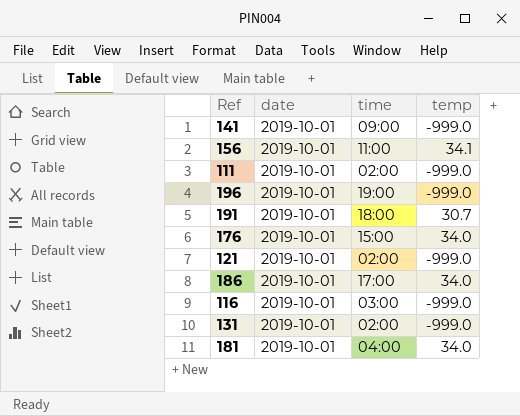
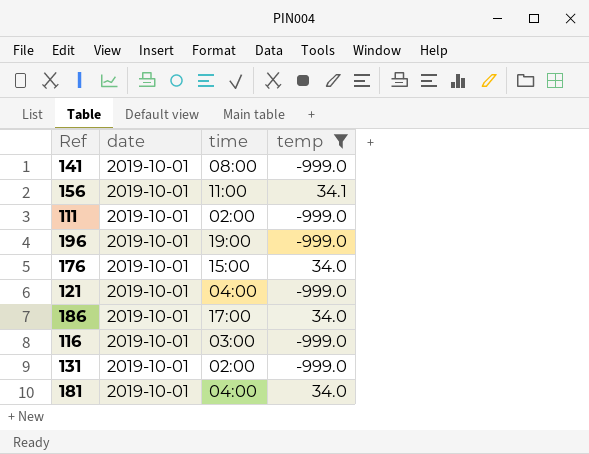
filter: none -> temp != 30.7
141 | time: 09:00 -> 08:00
121 | time: 02:00 -> 04:00

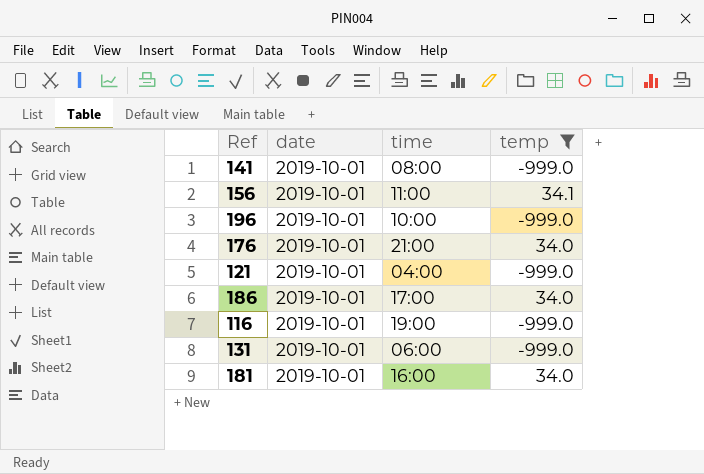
row 111: 2019-10-01 | 02:00 | -999.0 -> none
196 | time: 19:00 -> 10:00
176 | time: 15:00 -> 21:00
116 | time: 03:00 -> 19:00
131 | time: 02:00 -> 06:00
181 | time: 04:00 -> 16:00

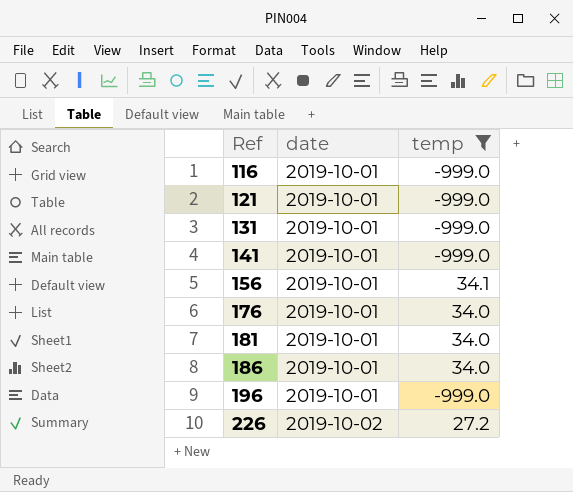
row order: none -> Ref ascending
column time | position: 3 -> none
row 226: none -> 2019-10-02 | 27.2

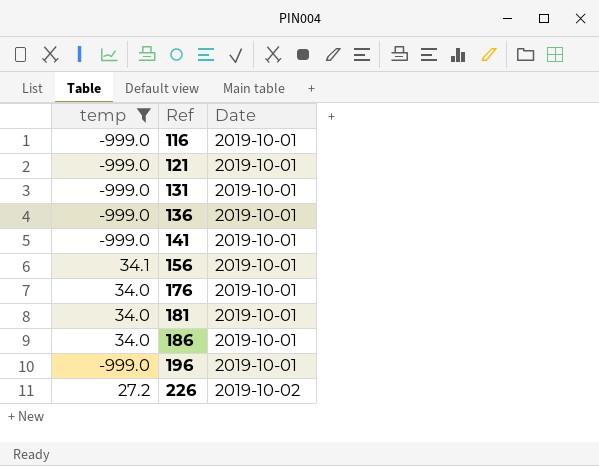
column temp | position: 3 -> 1
column name: date -> Date
row 136: none -> -999.0 | 2019-10-01

